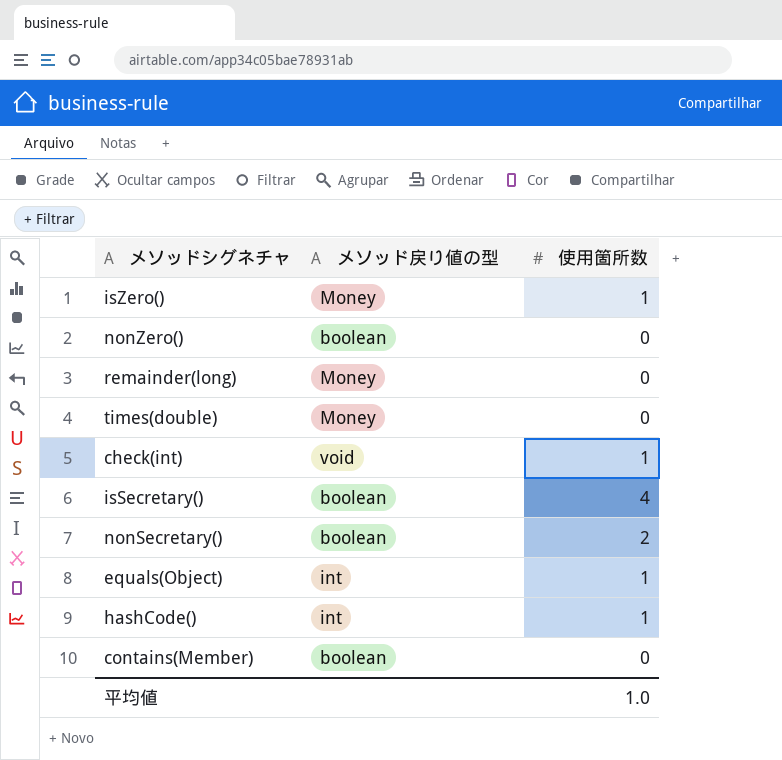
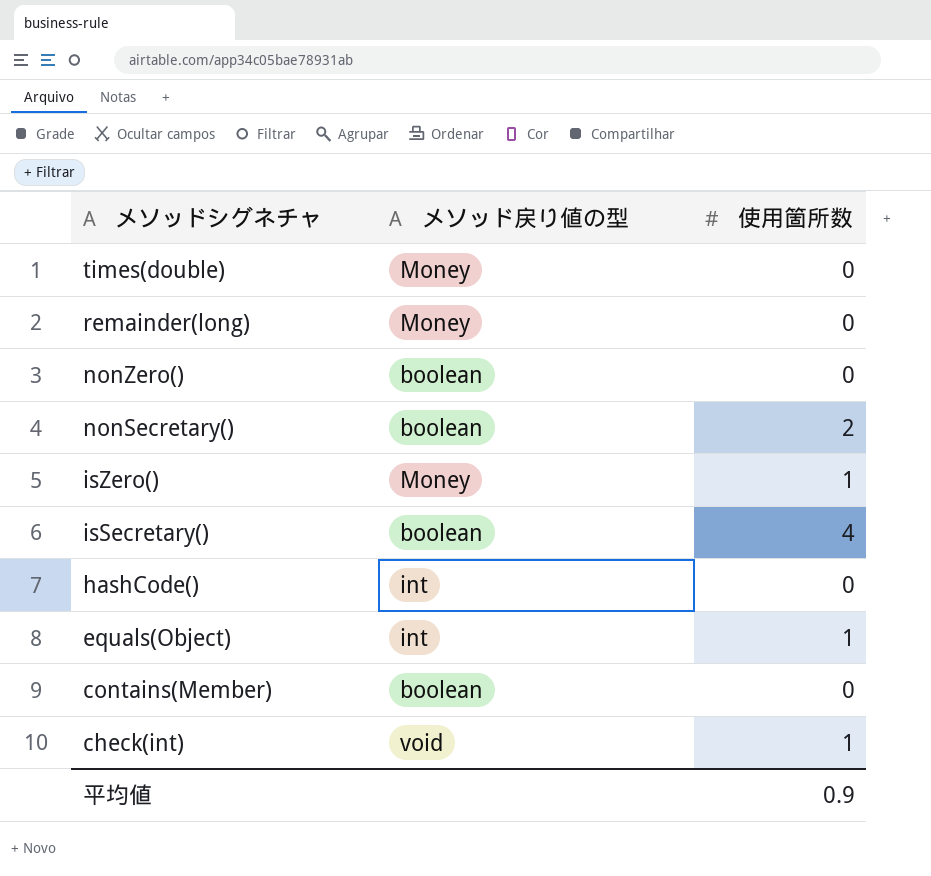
row order: none -> メソッドシグネチャ descending
hashCode() | 使用箇所数: 1 -> 0
平均値 | 使用箇所数: 1.0 -> 0.9

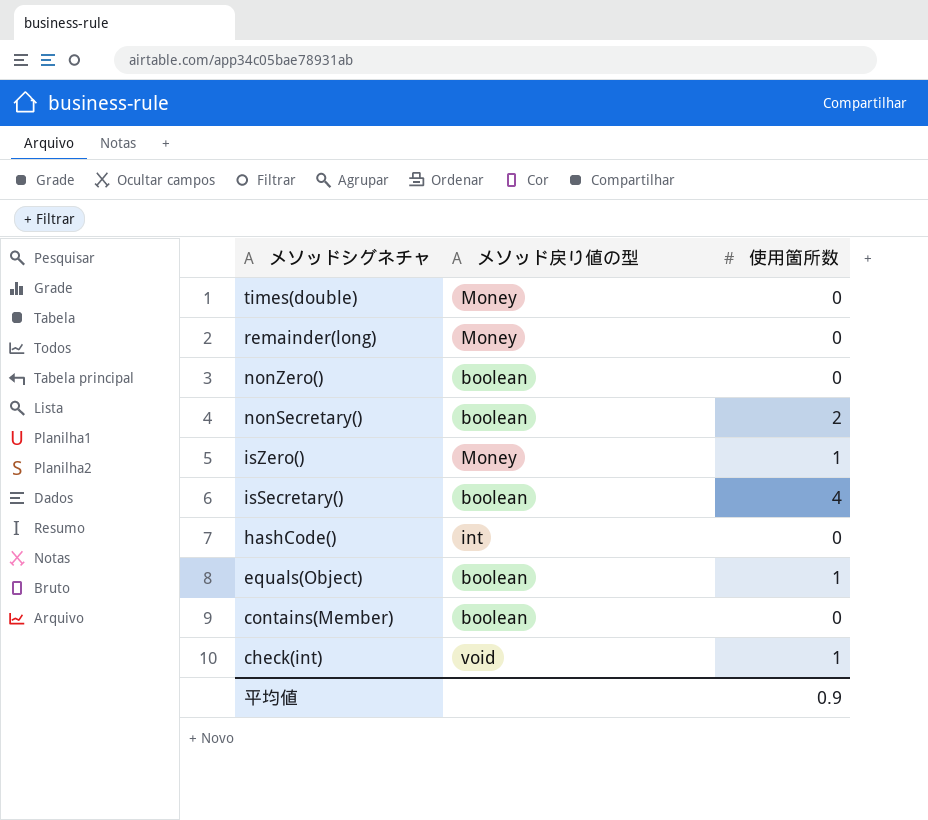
equals(Object) | メソッド戻り値の型: int -> boolean

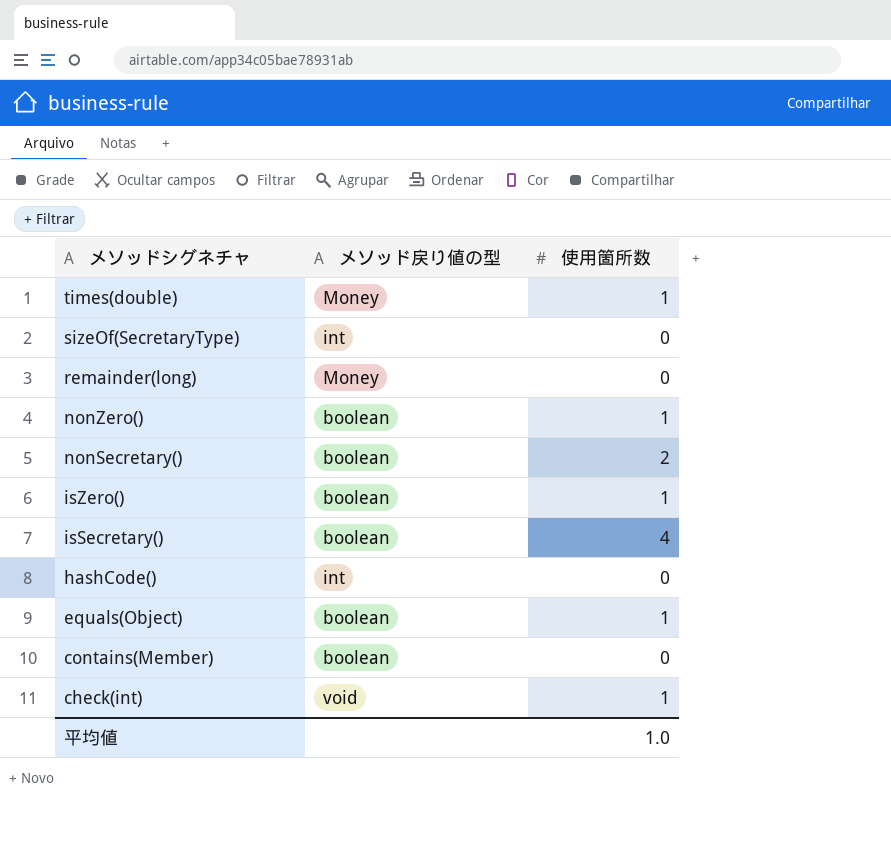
times(double) | 使用箇所数: 0 -> 1
row sizeOf(SecretaryType): none -> int | 0
nonZero() | 使用箇所数: 0 -> 1
isZero() | メソッド戻り値の型: Money -> boolean
平均値 | 使用箇所数: 0.9 -> 1.0

